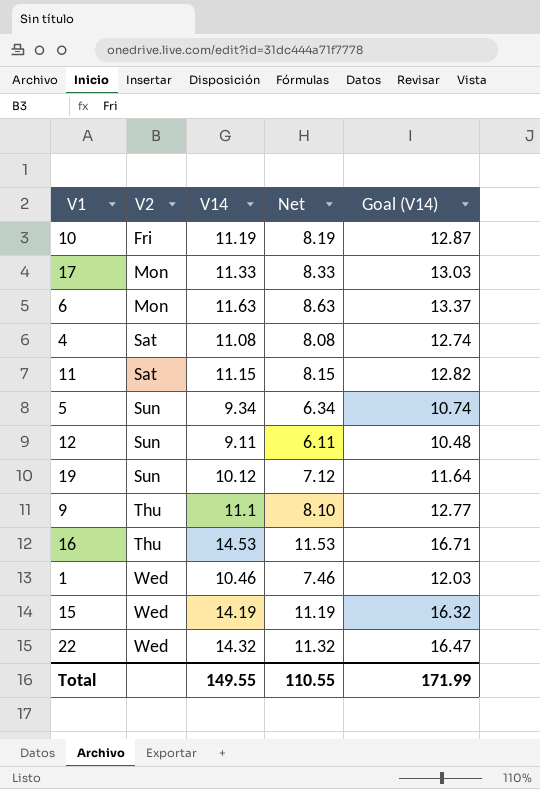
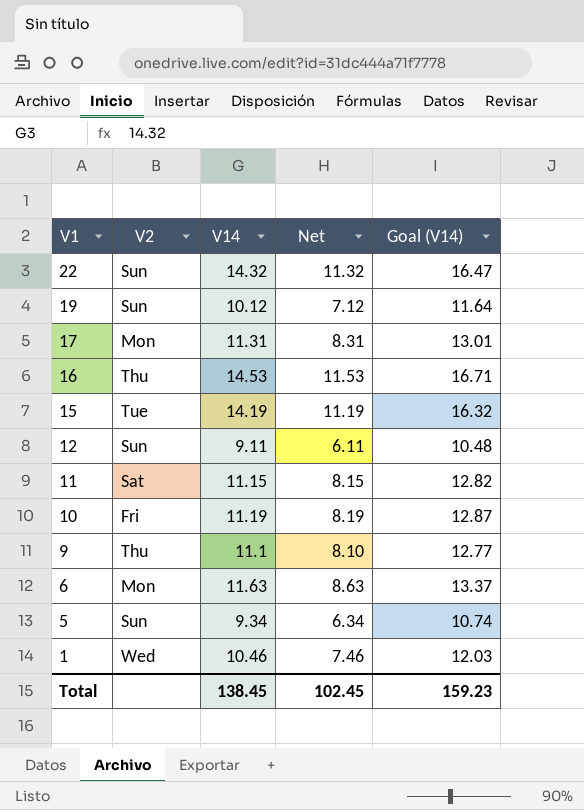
row order: V2 ascending -> V1 descending
row 4: Sat | 11.08 | 8.08 | 12.74 -> none
22 | V2: Wed -> Sun
17 | V14: 11.33 -> 11.31
17 | Net: 8.33 -> 8.31
17 | Goal (V14): 13.03 -> 13.01
15 | V2: Wed -> Tue
Total | V14: 149.55 -> 138.45
Total | Net: 110.55 -> 102.45
Total | Goal (V14): 171.99 -> 159.23

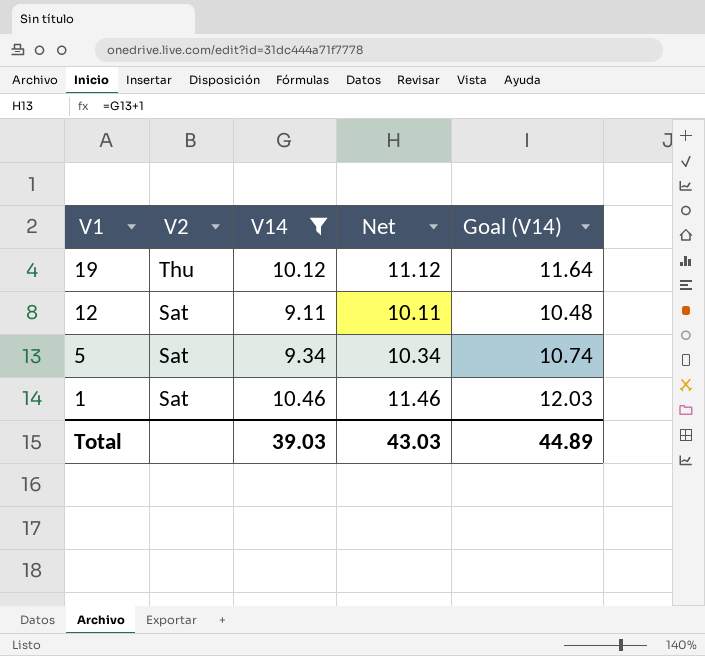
filter: none -> V14 <= 10.46
column Net | formula: [V14] - 3 -> [V14] + 1
19 | V2: Sun -> Thu
12 | V2: Sun -> Sat
5 | V2: Sun -> Sat
1 | V2: Wed -> Sat
Total | V14: 138.45 -> 39.03
Total | Net: 102.45 -> 43.03
Total | Goal (V14): 159.23 -> 44.89

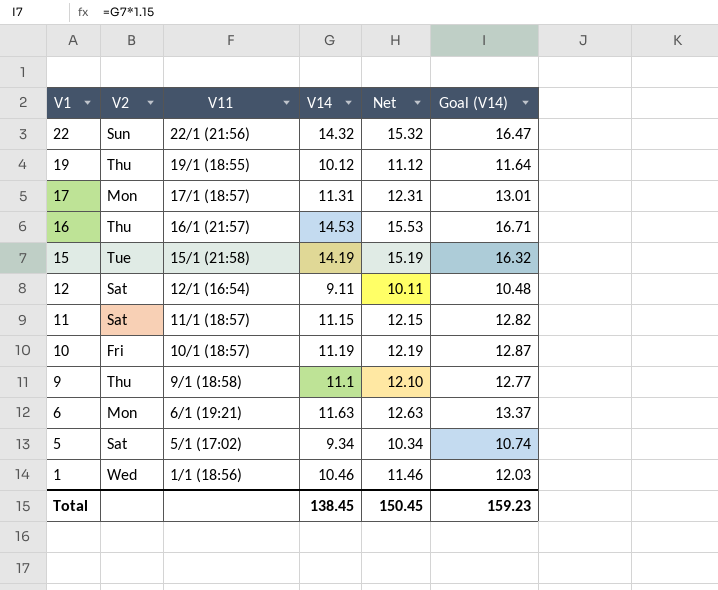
filter: V14 <= 10.46 -> none
column V11 | position: none -> 3
1 | V2: Sat -> Wed
Total | V14: 39.03 -> 138.45
Total | Net: 43.03 -> 150.45
Total | Goal (V14): 44.89 -> 159.23

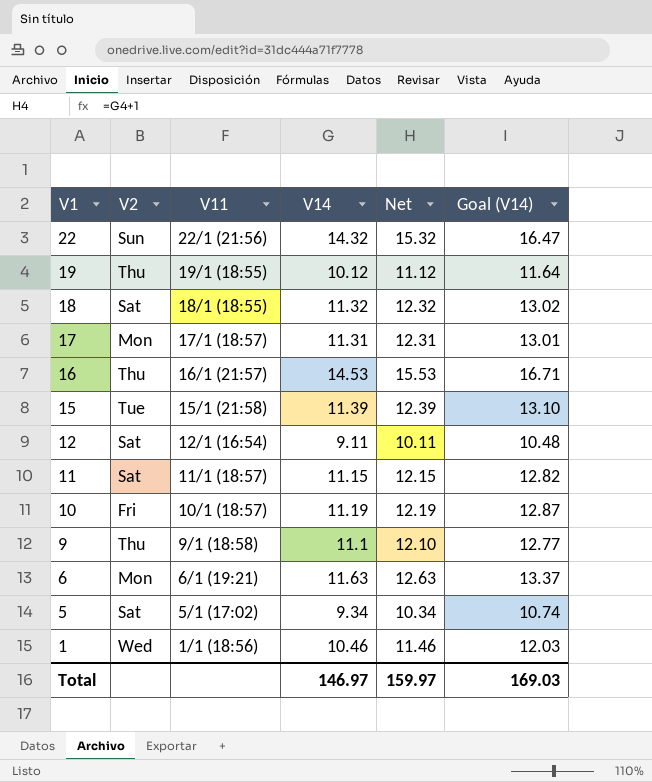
row 18: none -> Sat | 18/1 (18:55) | 11.32 | 12.32 | 13.02
15 | V14: 14.19 -> 11.39
15 | Net: 15.19 -> 12.39
15 | Goal (V14): 16.32 -> 13.10
Total | V14: 138.45 -> 146.97
Total | Net: 150.45 -> 159.97
Total | Goal (V14): 159.23 -> 169.03

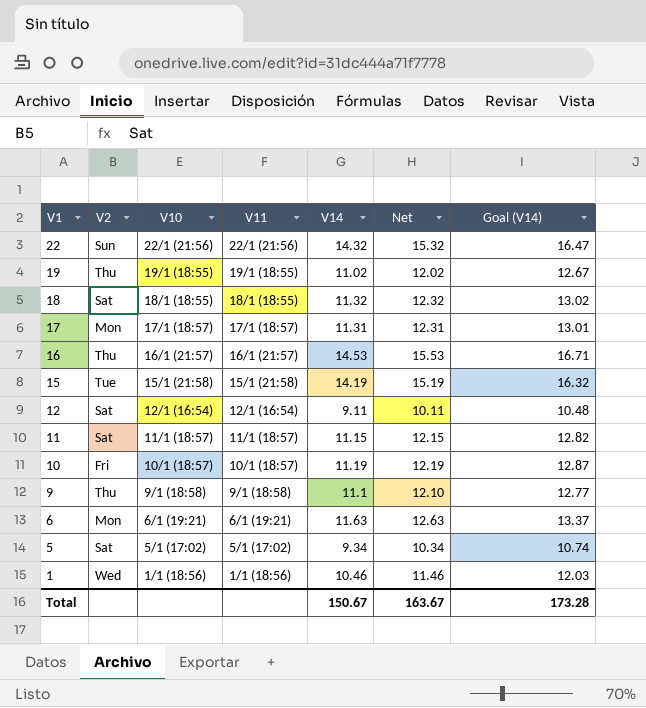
column V10 | position: none -> 3
19 | V14: 10.12 -> 11.02
19 | Net: 11.12 -> 12.02
19 | Goal (V14): 11.64 -> 12.67
15 | V14: 11.39 -> 14.19
15 | Net: 12.39 -> 15.19
15 | Goal (V14): 13.10 -> 16.32
Total | V14: 146.97 -> 150.67
Total | Net: 159.97 -> 163.67
Total | Goal (V14): 169.03 -> 173.28

